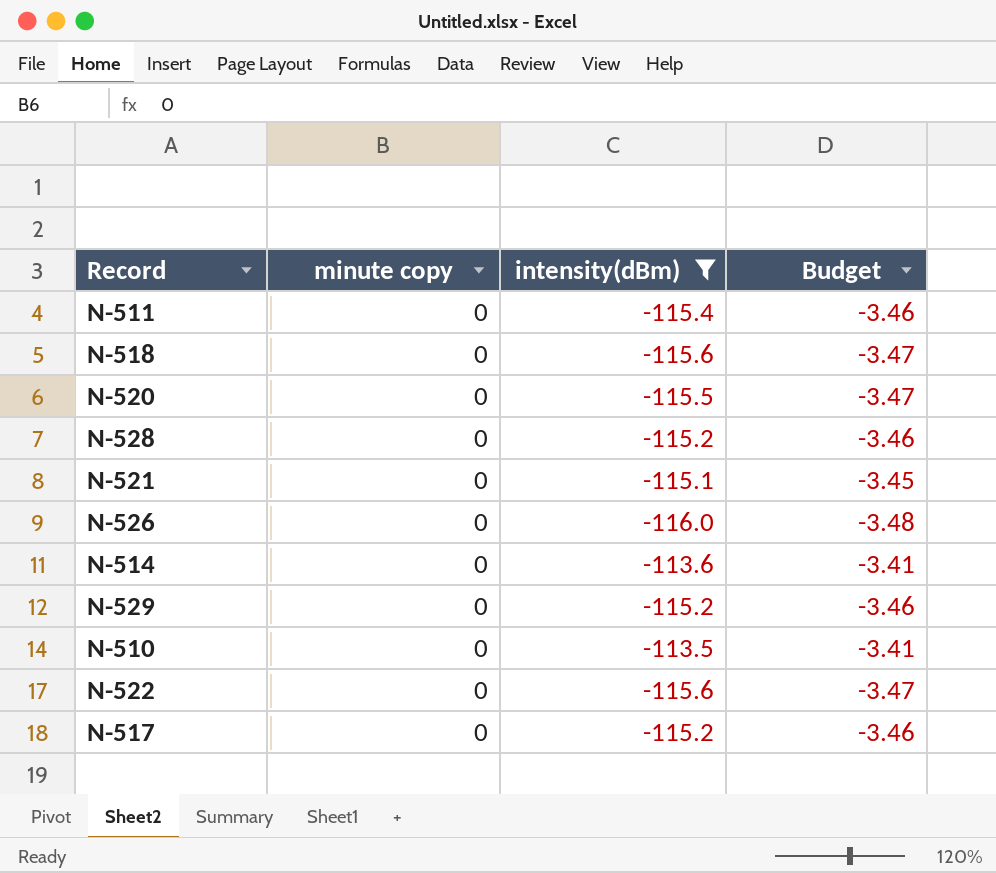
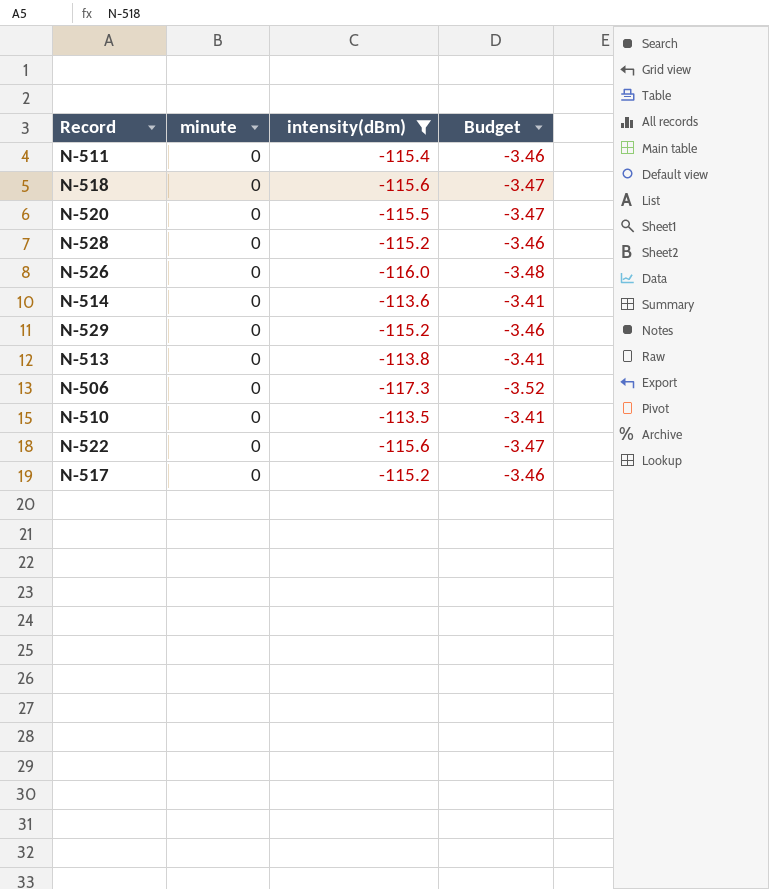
column name: minute copy -> minute
row N-521: 0 | -115.1 | -3.45 -> none
row N-513: none -> 0 | -113.8 | -3.41
row N-506: none -> 0 | -117.3 | -3.52

